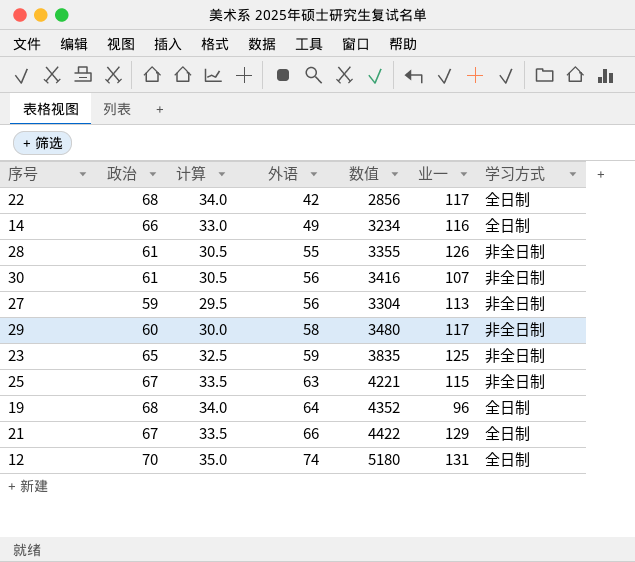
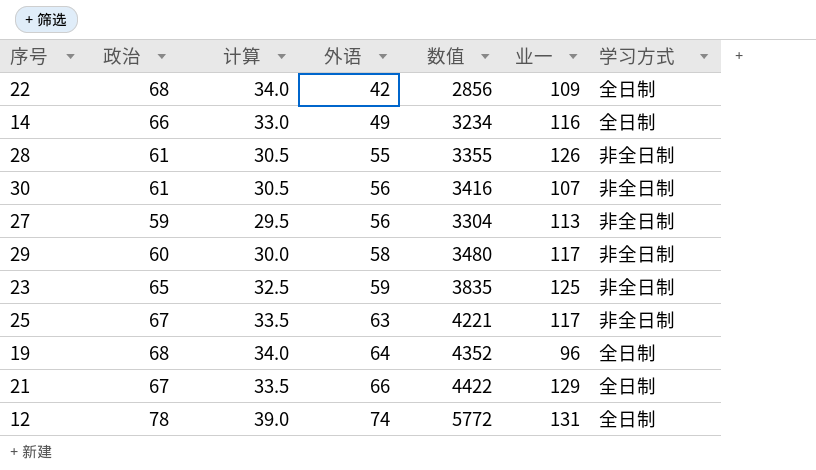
22 | 业一: 117 -> 109
25 | 业一: 115 -> 117
12 | 政治: 70 -> 78
12 | 计算: 35.0 -> 39.0
12 | 数值: 5180 -> 5772

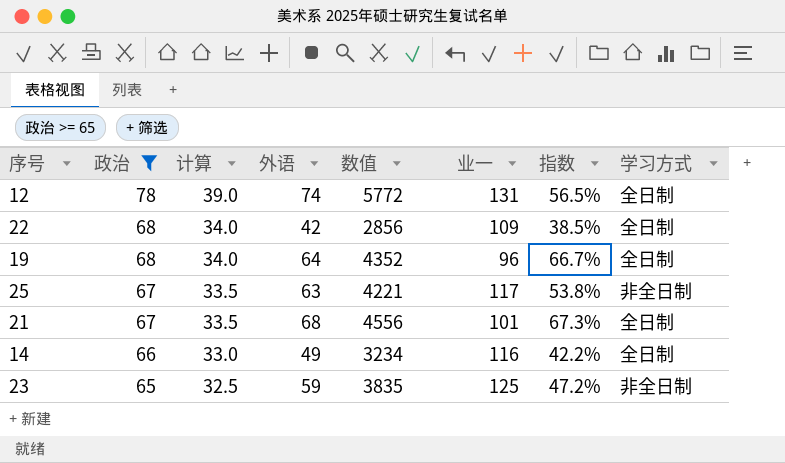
filter: none -> 政治 >= 65
row order: 外语 ascending -> 政治 descending
column 指数 | formula: none -> [外语] / [业一]
21 | 外语: 66 -> 68
21 | 数值: 4422 -> 4556
21 | 业一: 129 -> 101

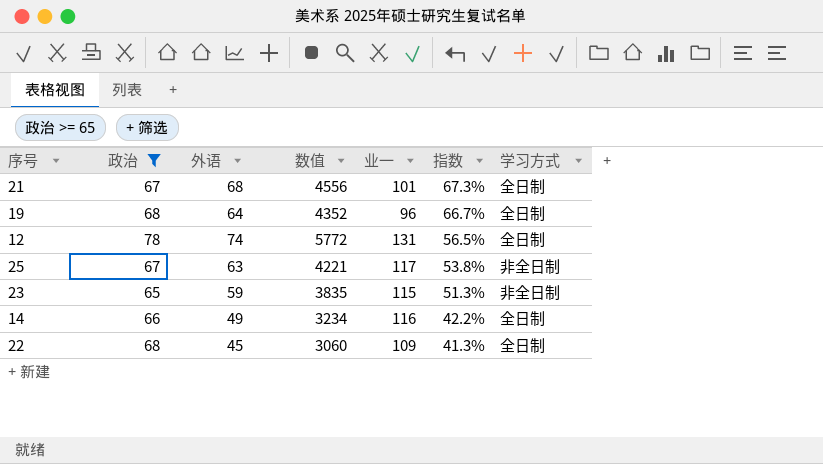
row order: 政治 descending -> 指数 descending
column 计算 | formula: [政治] * 0.5 -> none
23 | 业一: 125 -> 115
23 | 指数: 47.2% -> 51.3%
22 | 外语: 42 -> 45
22 | 数值: 2856 -> 3060
22 | 指数: 38.5% -> 41.3%

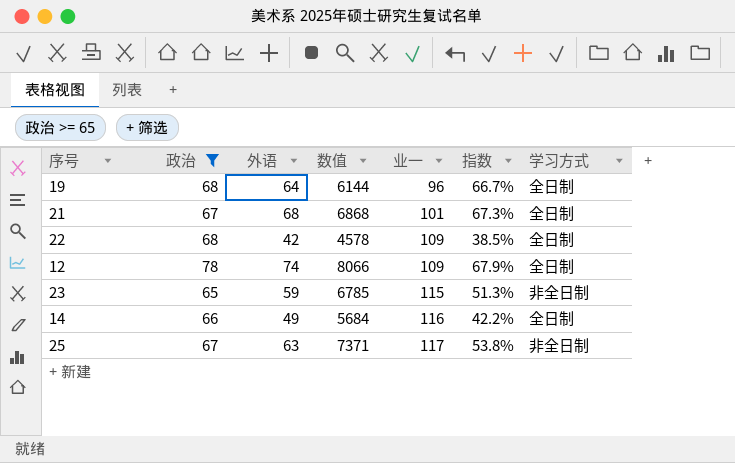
row order: 指数 descending -> 业一 ascending
column 数值 | formula: [政治] * [外语] -> [外语] * [业一]
22 | 外语: 45 -> 42
22 | 指数: 41.3% -> 38.5%
12 | 业一: 131 -> 109
12 | 指数: 56.5% -> 67.9%

